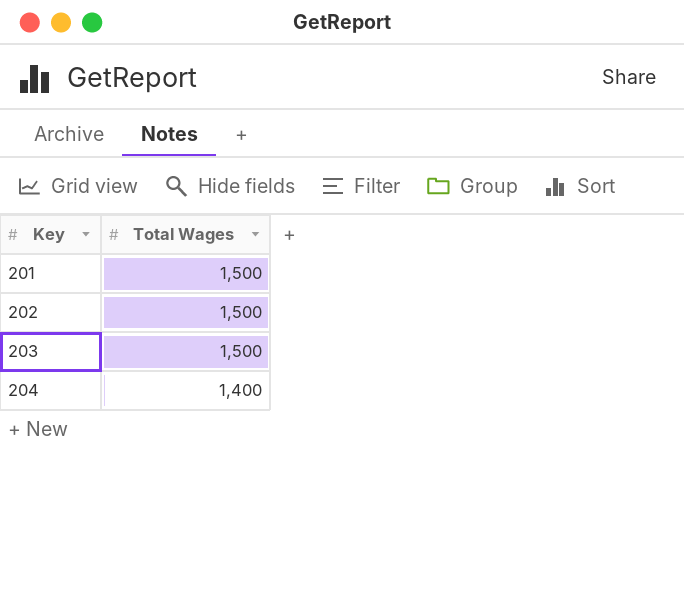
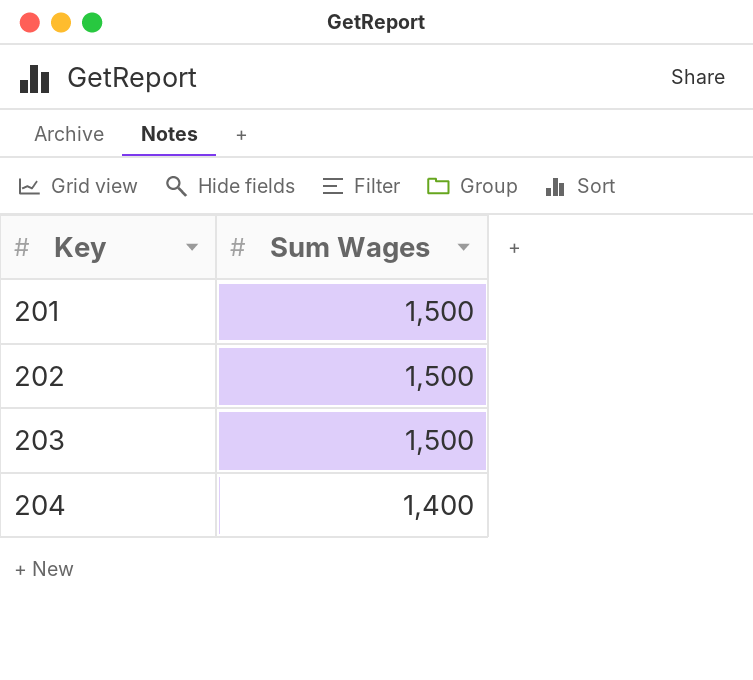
column name: Total Wages -> Sum Wages

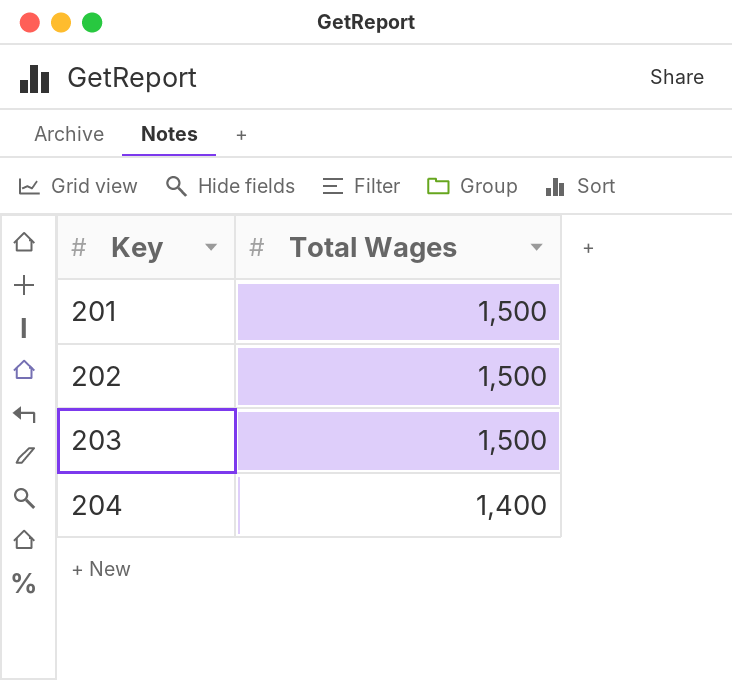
column name: Sum Wages -> Total Wages

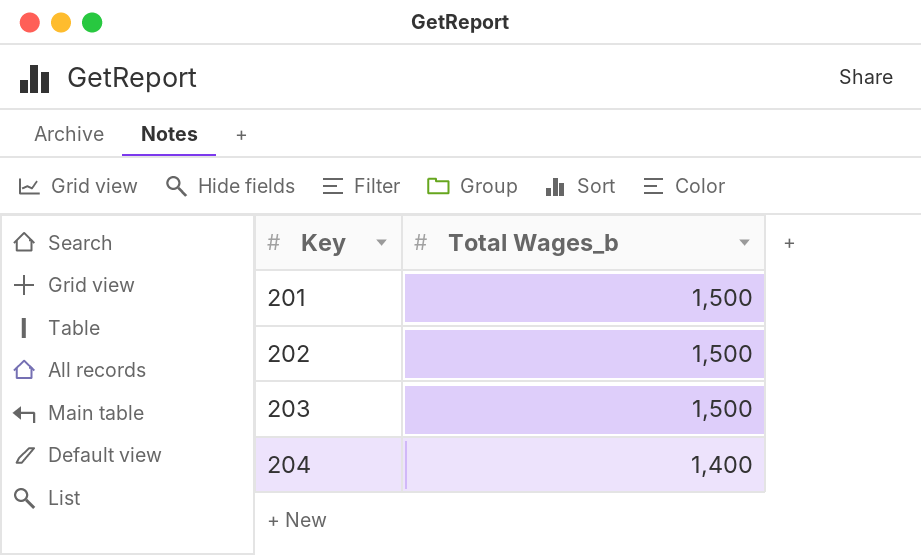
column name: Total Wages -> Total Wages_b

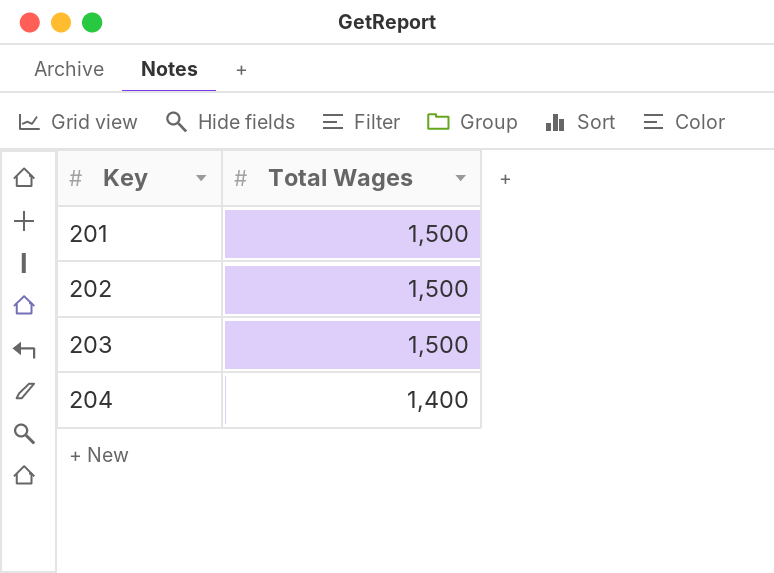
column name: Total Wages_b -> Total Wages

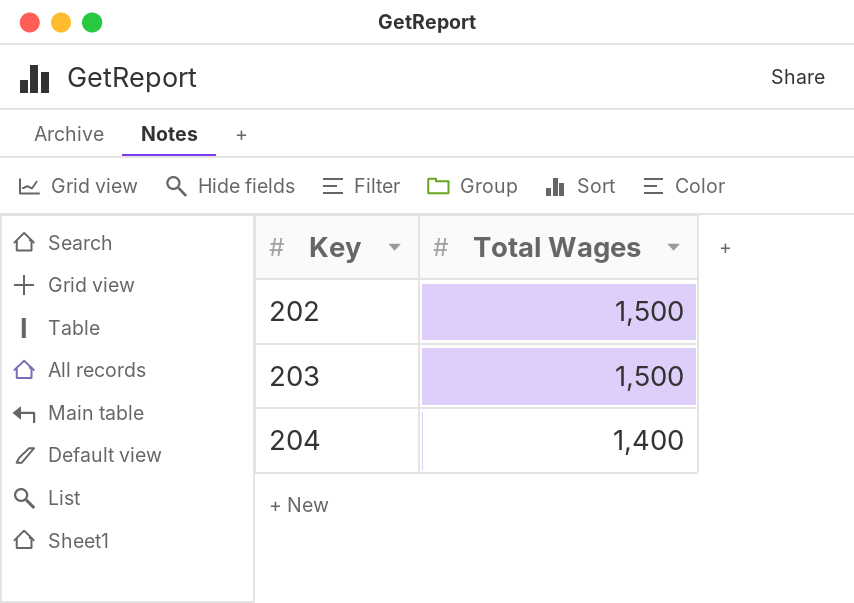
row 201: 1,500 -> none

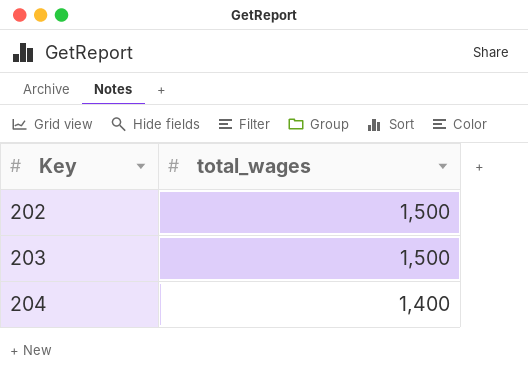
column name: Total Wages -> total_wages

